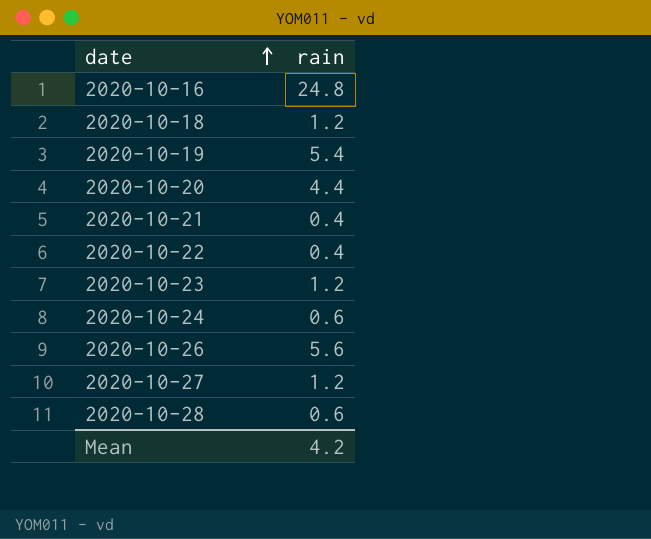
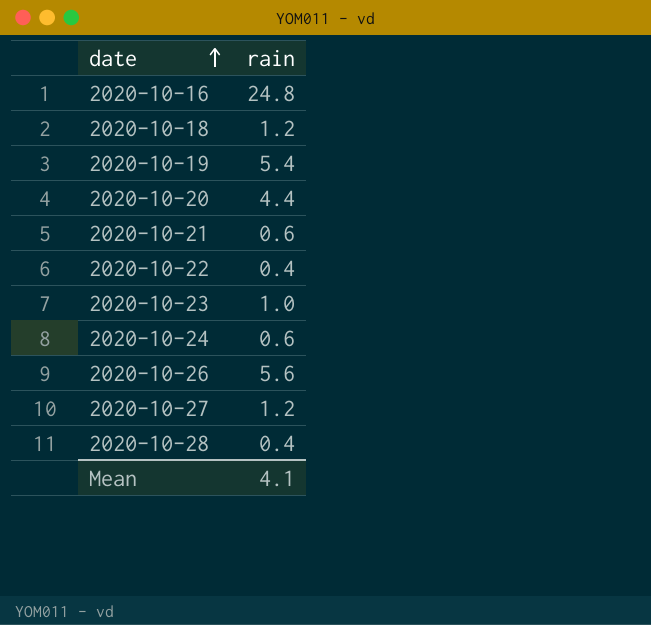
2020-10-21 | rain: 0.4 -> 0.6
2020-10-23 | rain: 1.2 -> 1.0
2020-10-28 | rain: 0.6 -> 0.4
Mean | rain: 4.2 -> 4.1

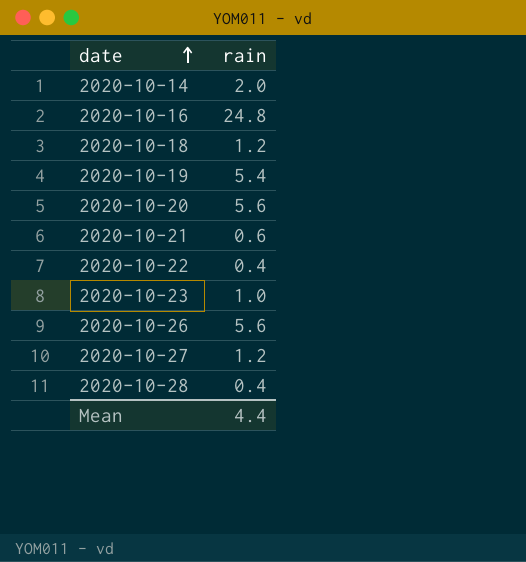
row 2020-10-24: 0.6 -> none
row 2020-10-14: none -> 2.0
2020-10-20 | rain: 4.4 -> 5.6
Mean | rain: 4.1 -> 4.4

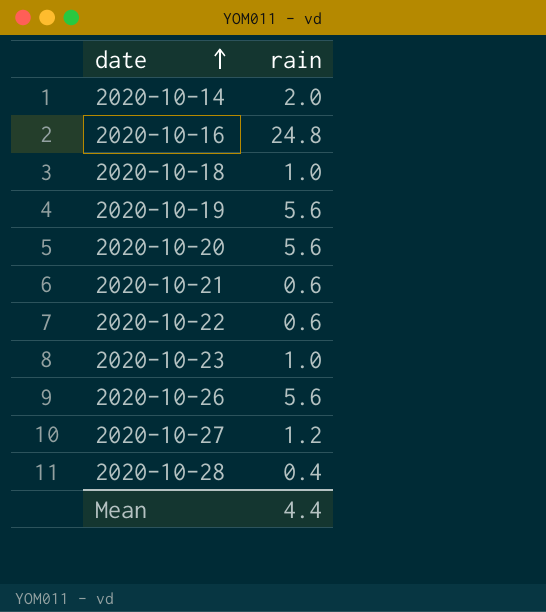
2020-10-18 | rain: 1.2 -> 1.0
2020-10-19 | rain: 5.4 -> 5.6
2020-10-22 | rain: 0.4 -> 0.6

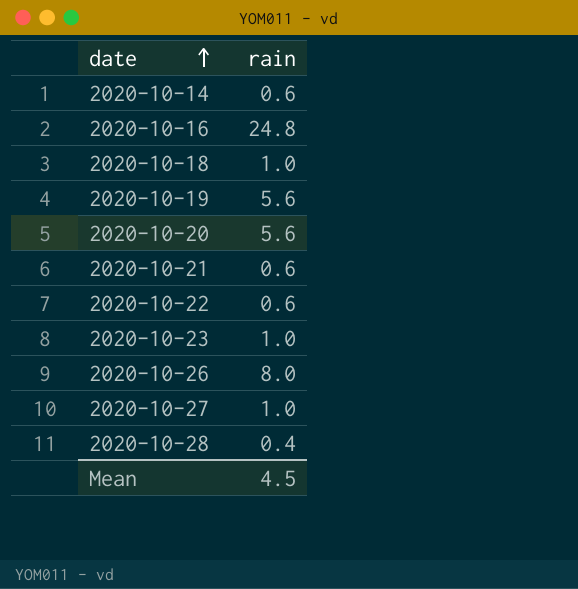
2020-10-14 | rain: 2.0 -> 0.6
2020-10-26 | rain: 5.6 -> 8.0
2020-10-27 | rain: 1.2 -> 1.0
Mean | rain: 4.4 -> 4.5

